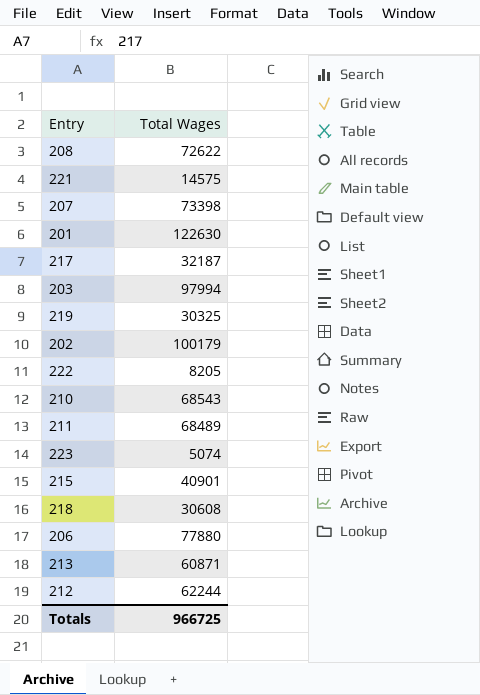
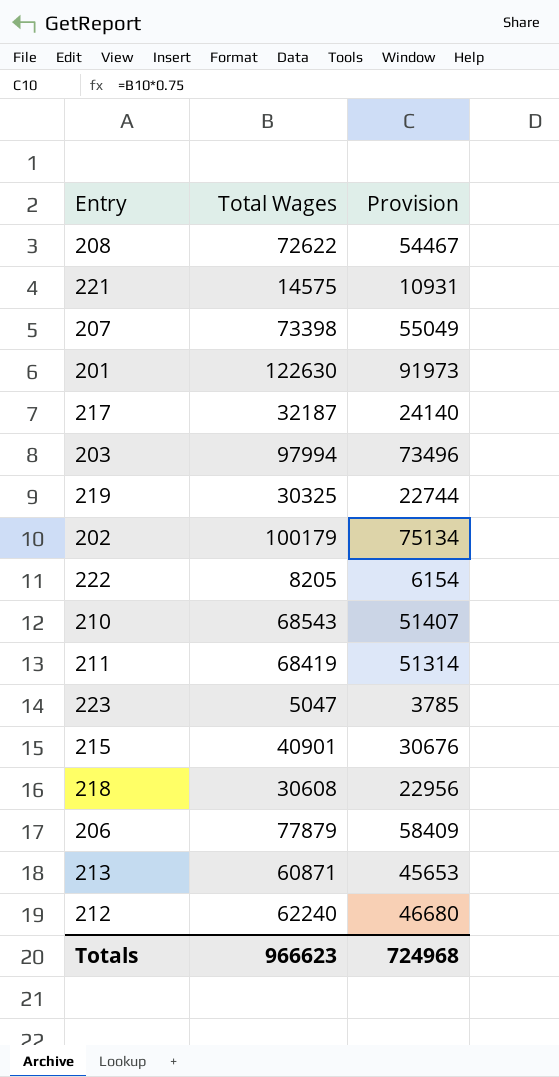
column Provision | formula: none -> [Total Wages] * 0.75
211 | Total Wages: 68489 -> 68419
223 | Total Wages: 5074 -> 5047
206 | Total Wages: 77880 -> 77879
212 | Total Wages: 62244 -> 62240
Totals | Total Wages: 966725 -> 966623

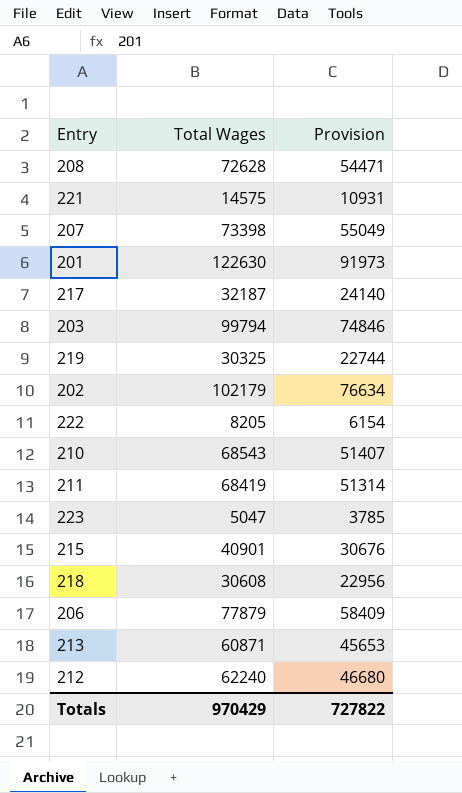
208 | Total Wages: 72622 -> 72628
208 | Provision: 54467 -> 54471
203 | Total Wages: 97994 -> 99794
203 | Provision: 73496 -> 74846
202 | Total Wages: 100179 -> 102179
202 | Provision: 75134 -> 76634
Totals | Total Wages: 966623 -> 970429
Totals | Provision: 724968 -> 727822

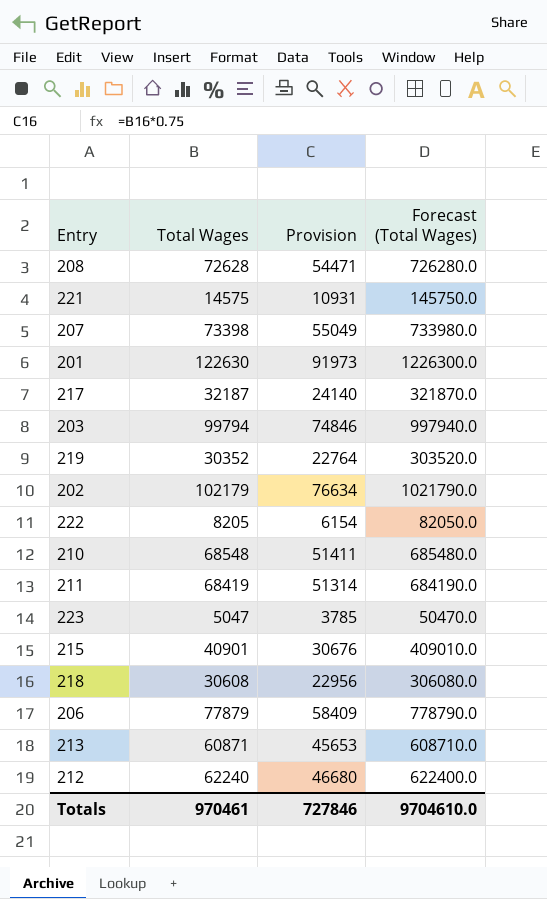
column Forecast (Total Wages) | formula: none -> [Total Wages] * 10
219 | Total Wages: 30325 -> 30352
219 | Provision: 22744 -> 22764
210 | Total Wages: 68543 -> 68548
210 | Provision: 51407 -> 51411
Totals | Total Wages: 970429 -> 970461
Totals | Provision: 727822 -> 727846

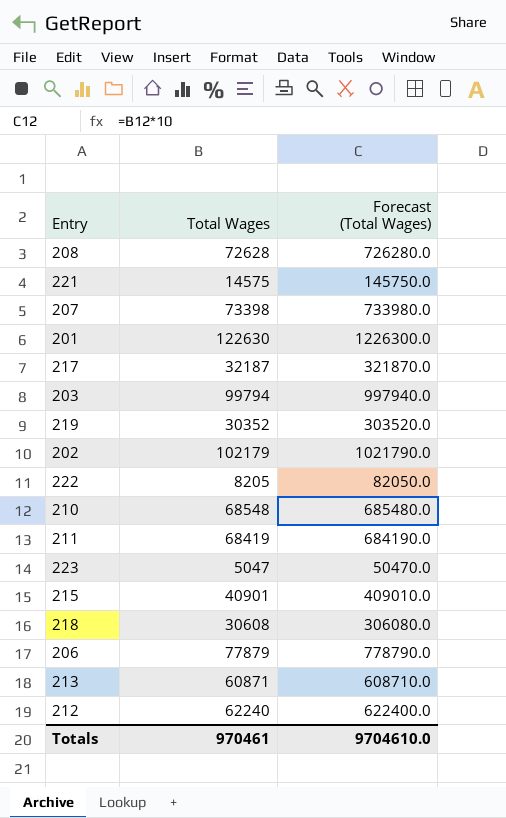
column Provision | formula: [Total Wages] * 0.75 -> none

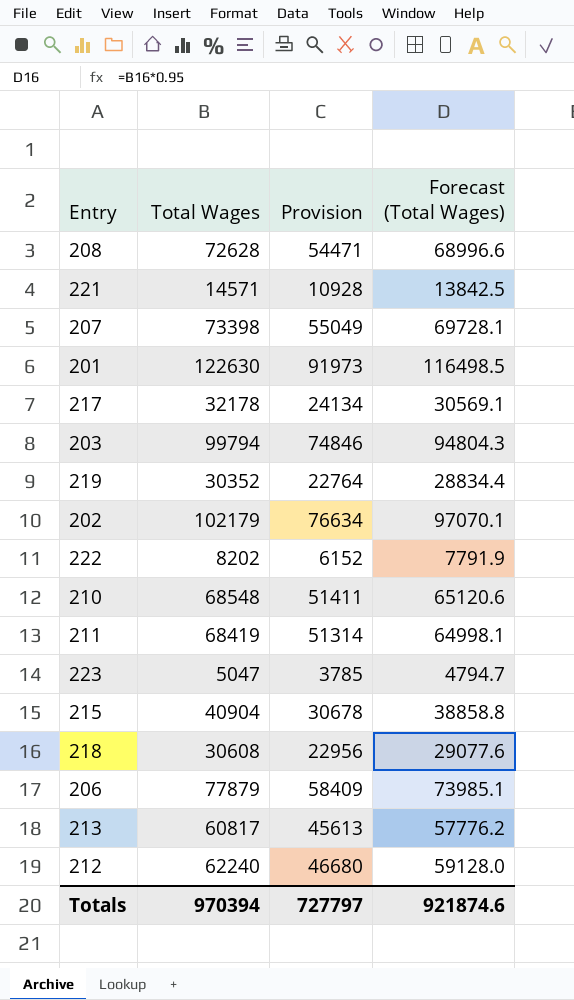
column Provision | formula: none -> [Total Wages] * 0.75
column Forecast (Total Wages) | formula: [Total Wages] * 10 -> [Total Wages] * 0.95
221 | Total Wages: 14575 -> 14571
217 | Total Wages: 32187 -> 32178
222 | Total Wages: 8205 -> 8202
215 | Total Wages: 40901 -> 40904
213 | Total Wages: 60871 -> 60817
Totals | Total Wages: 970461 -> 970394
Totals | Forecast (Total Wages): 9704610.0 -> 921874.6

